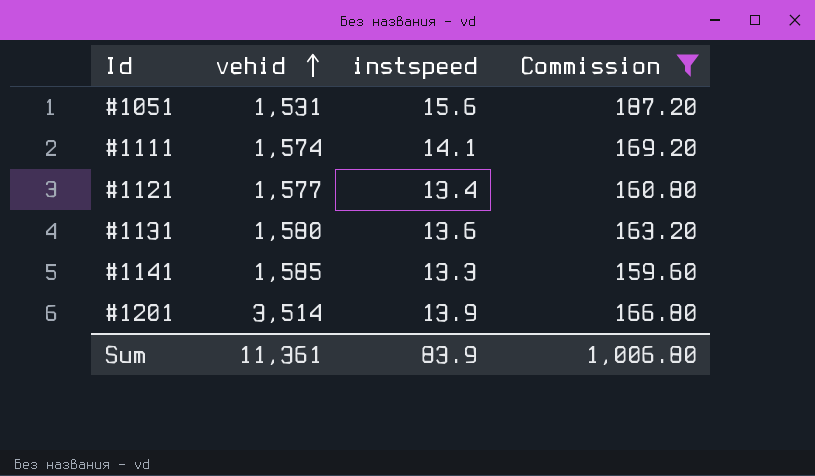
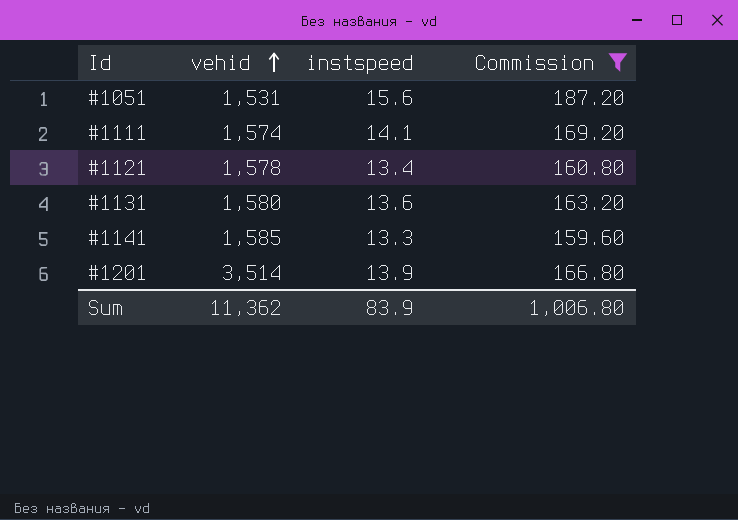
#1121 | vehid: 1,577 -> 1,578
Sum | vehid: 11,361 -> 11,362

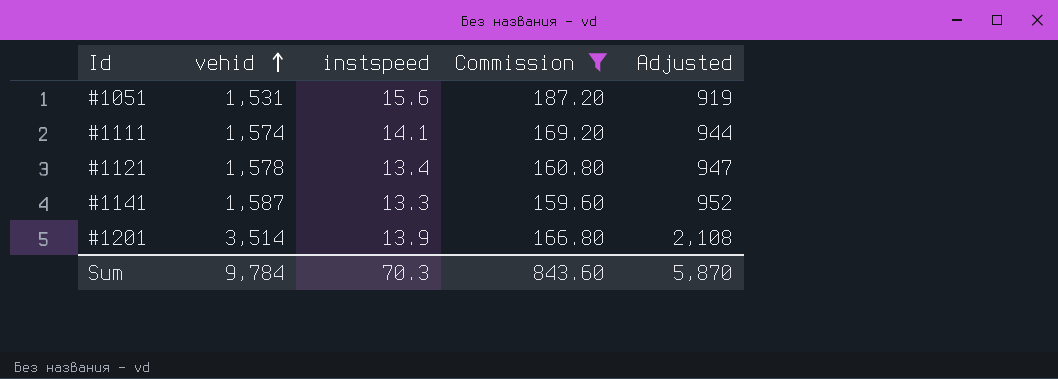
column Adjusted | formula: none -> [vehid] * 0.6
row #1131: 1,580 | 13.6 | 163.20 -> none
#1141 | vehid: 1,585 -> 1,587
Sum | vehid: 11,362 -> 9,784
Sum | instspeed: 83.9 -> 70.3
Sum | Commission: 1,006.80 -> 843.60

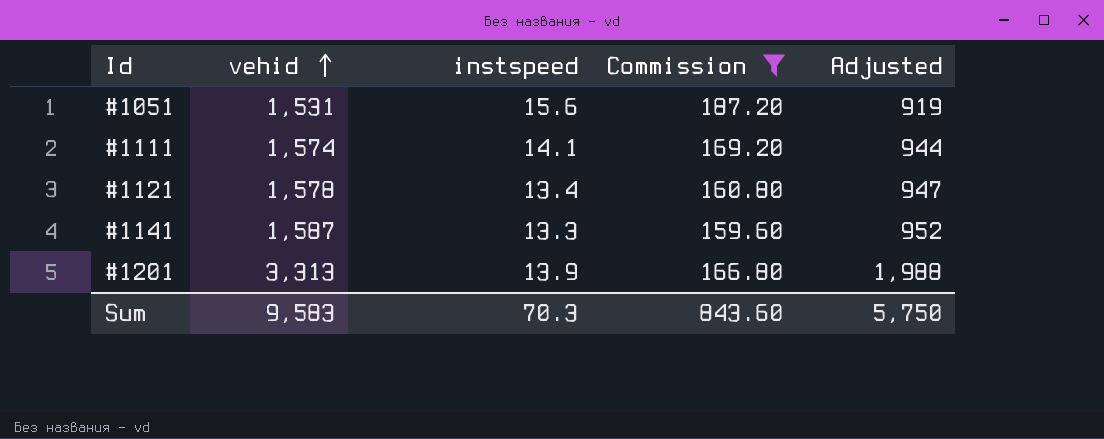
#1201 | vehid: 3,514 -> 3,313
#1201 | Adjusted: 2,108 -> 1,988
Sum | vehid: 9,784 -> 9,583
Sum | Adjusted: 5,870 -> 5,750

